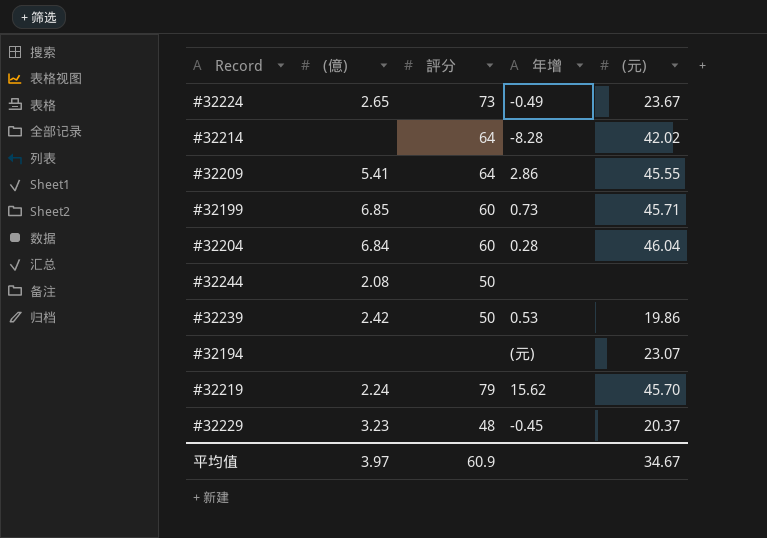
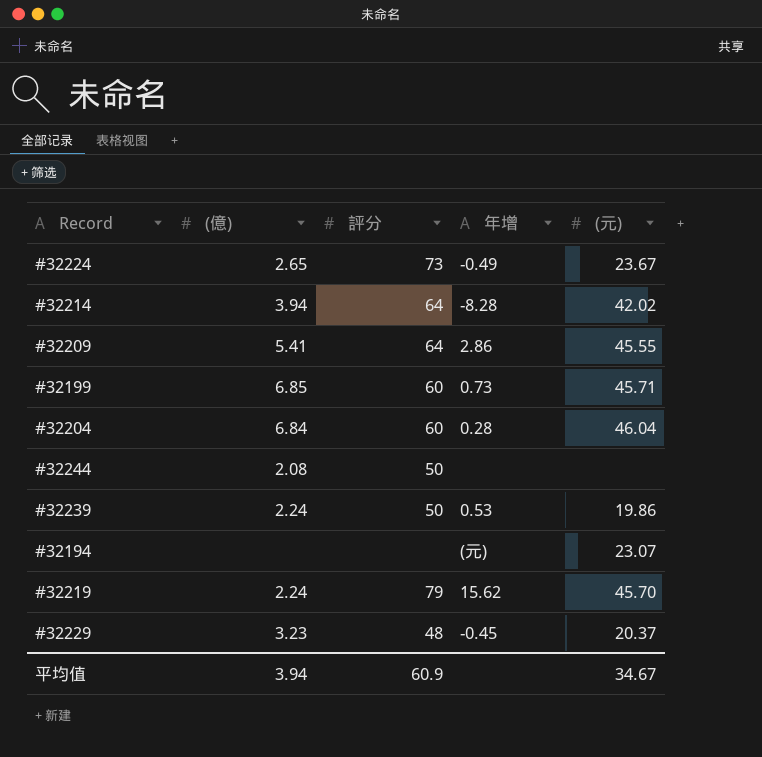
#32214 | (億): none -> 3.94
#32239 | (億): 2.42 -> 2.24
平均值 | (億): 3.97 -> 3.94

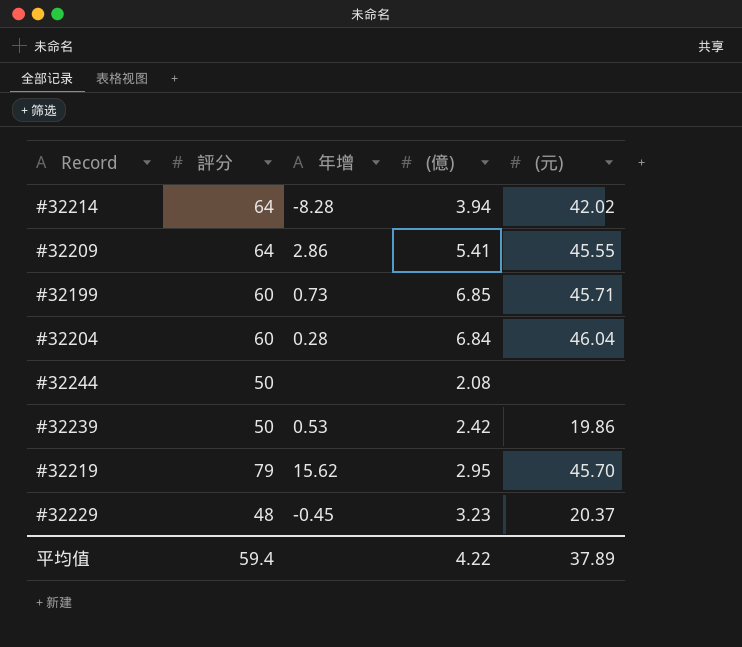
column (億) | position: 2 -> 4
row #32224: 2.65 | 73 | -0.49 | 23.67 -> none
row #32194: none | none | (元) | 23.07 -> none
#32239 | (億): 2.24 -> 2.42
#32219 | (億): 2.24 -> 2.95
平均值 | 評分: 60.9 -> 59.4
平均值 | (億): 3.94 -> 4.22
平均值 | (元): 34.67 -> 37.89

